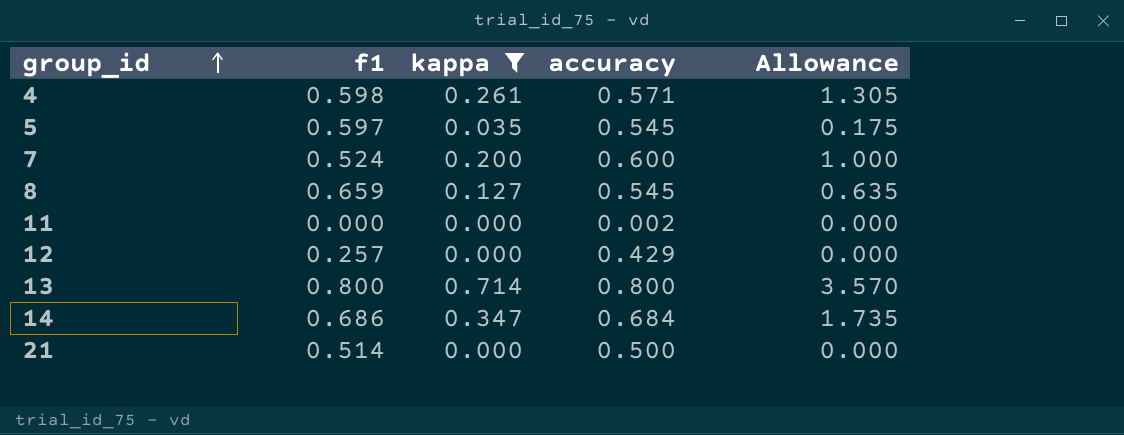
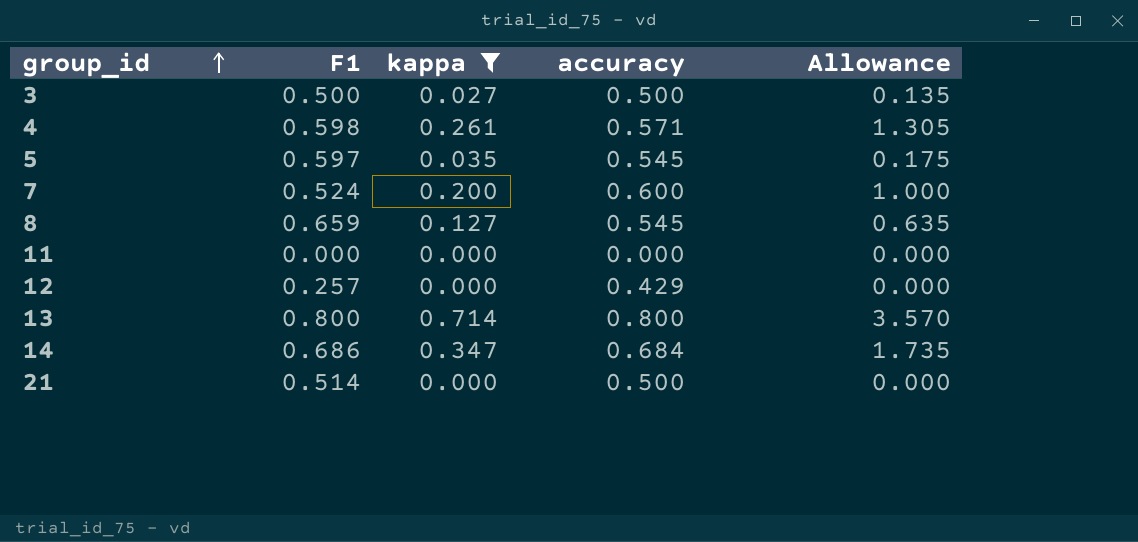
column name: f1 -> F1
row 3: none -> 0.500 | 0.027 | 0.500 | 0.135
11 | accuracy: 0.002 -> 0.000

